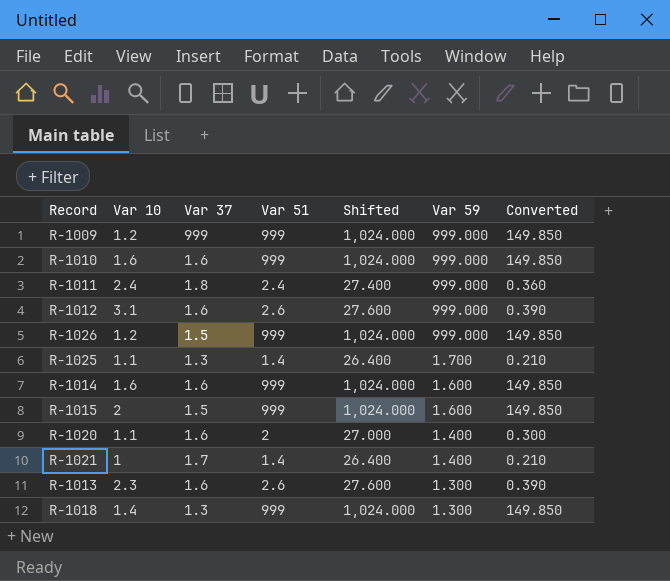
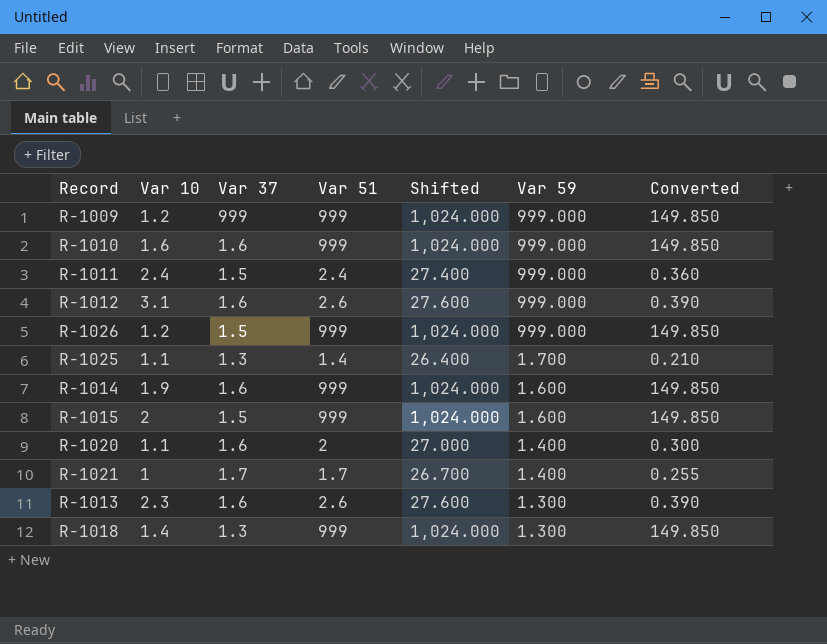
R-1011 | Var 37: 1.8 -> 1.5
R-1014 | Var 10: 1.6 -> 1.9
R-1021 | Var 51: 1.4 -> 1.7
R-1021 | Shifted: 26.400 -> 26.700
R-1021 | Converted: 0.210 -> 0.255

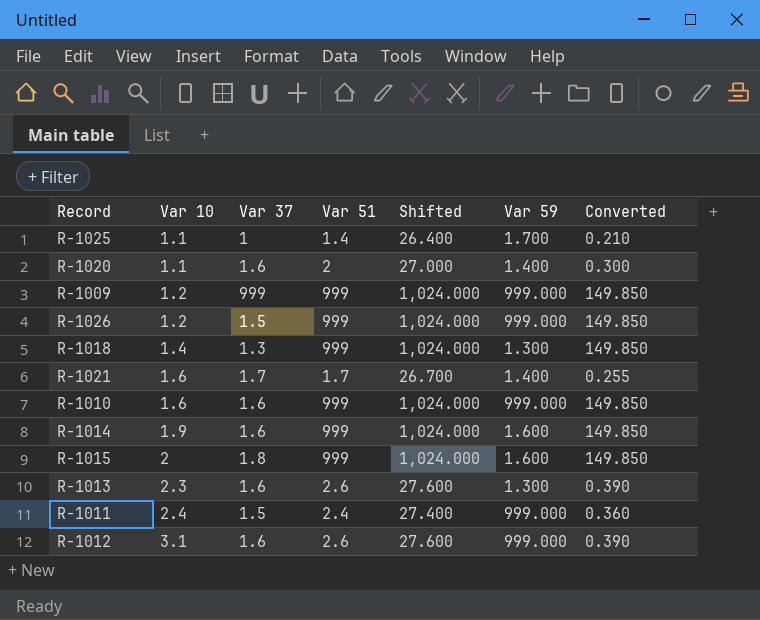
row order: Var 59 descending -> Var 10 ascending
R-1025 | Var 37: 1.3 -> 1
R-1021 | Var 10: 1 -> 1.6
R-1015 | Var 37: 1.5 -> 1.8

